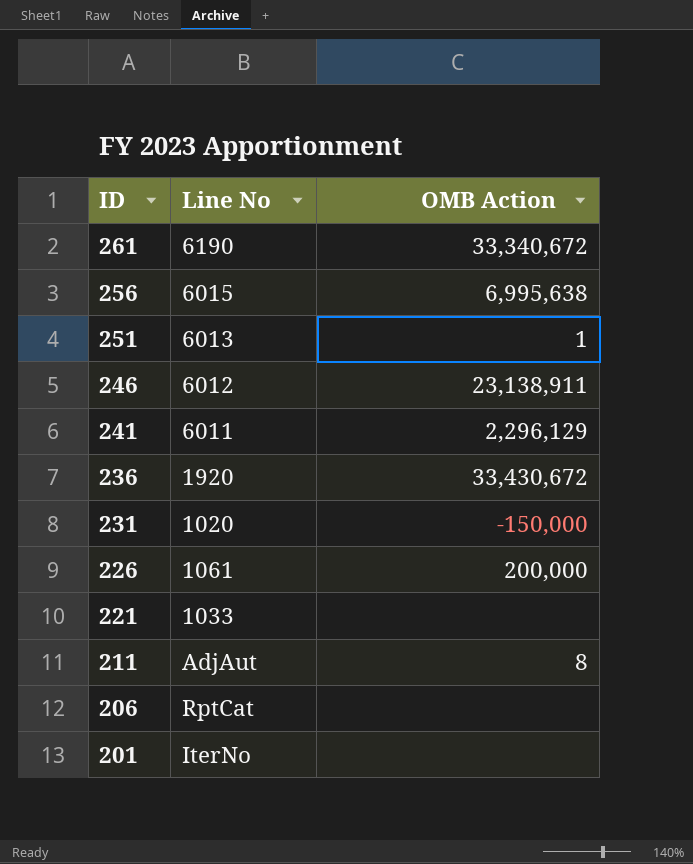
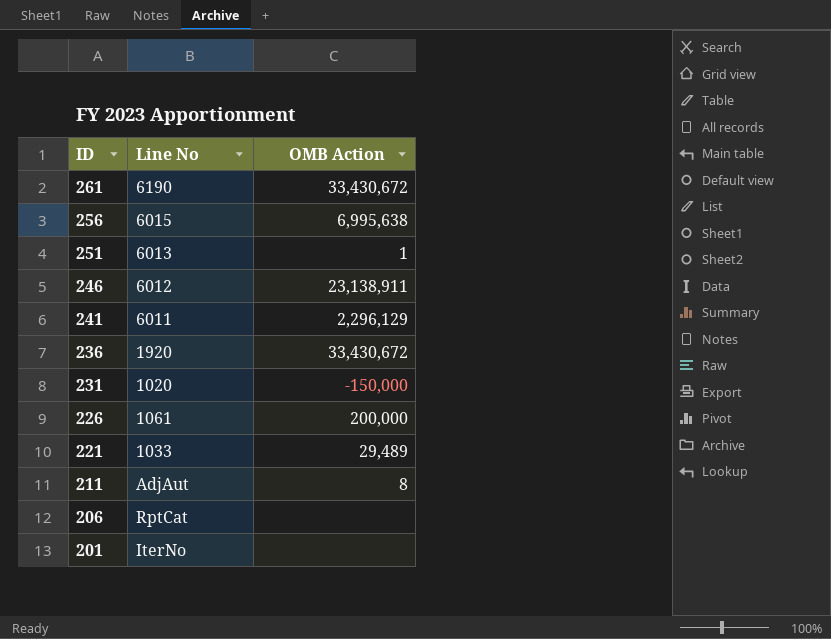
261 | OMB Action: 33,340,672 -> 33,430,672
221 | OMB Action: none -> 29,489

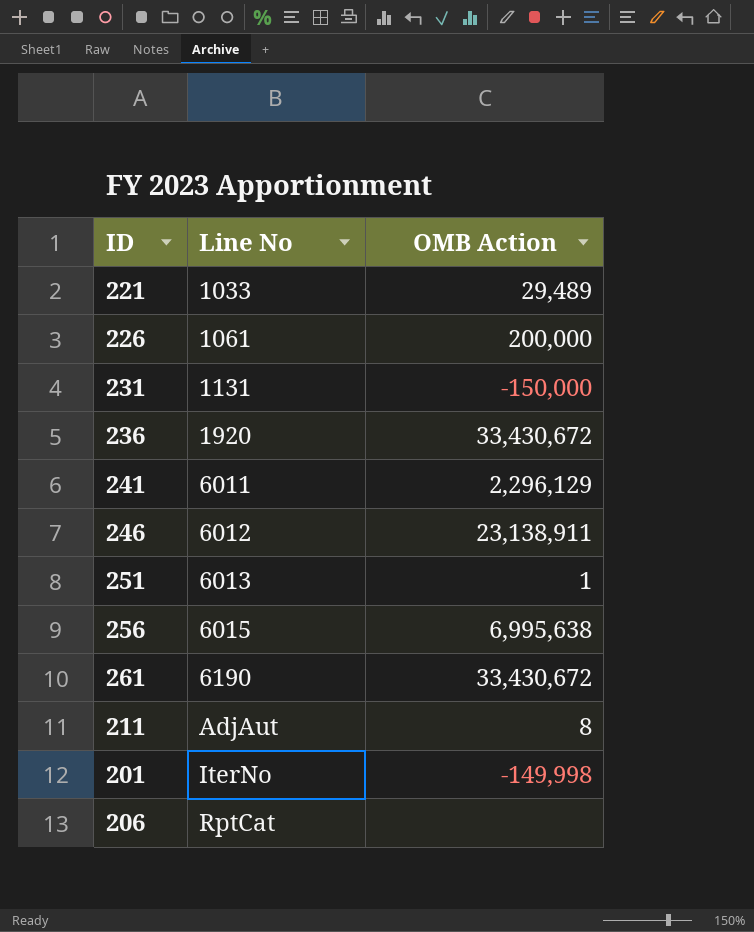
row order: ID descending -> Line No ascending
231 | Line No: 1020 -> 1131
201 | OMB Action: none -> -149,998

